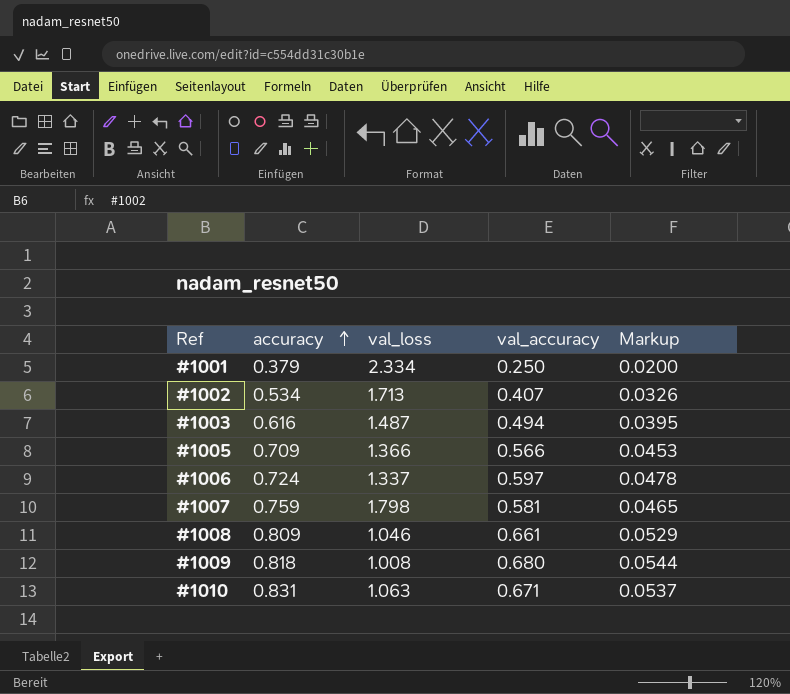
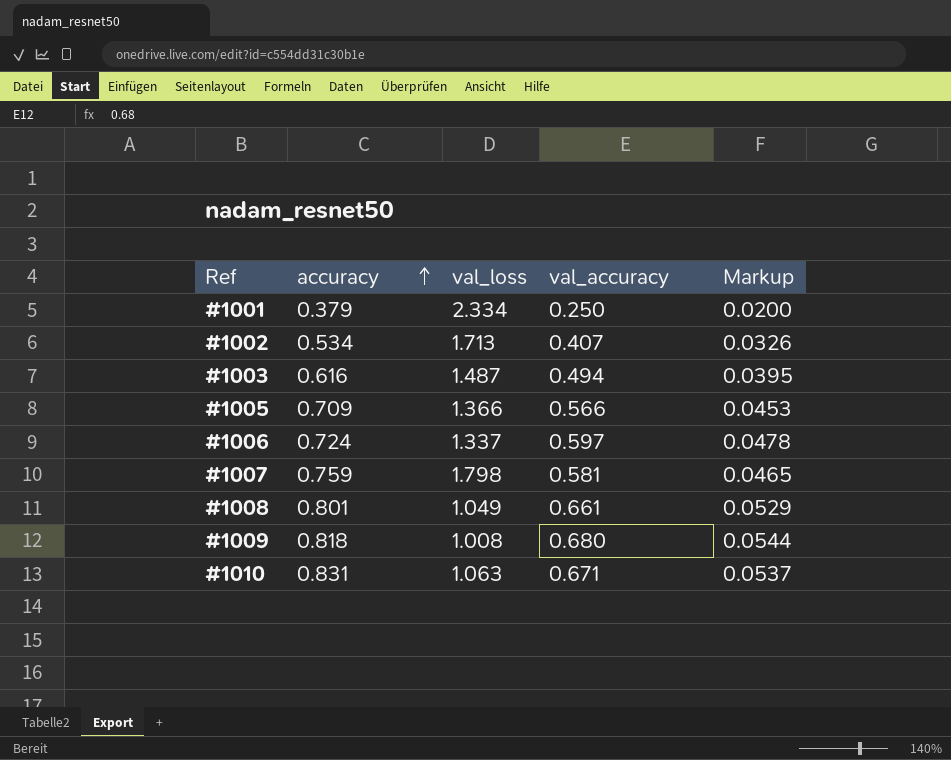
#1008 | accuracy: 0.809 -> 0.801
#1008 | val_loss: 1.046 -> 1.049

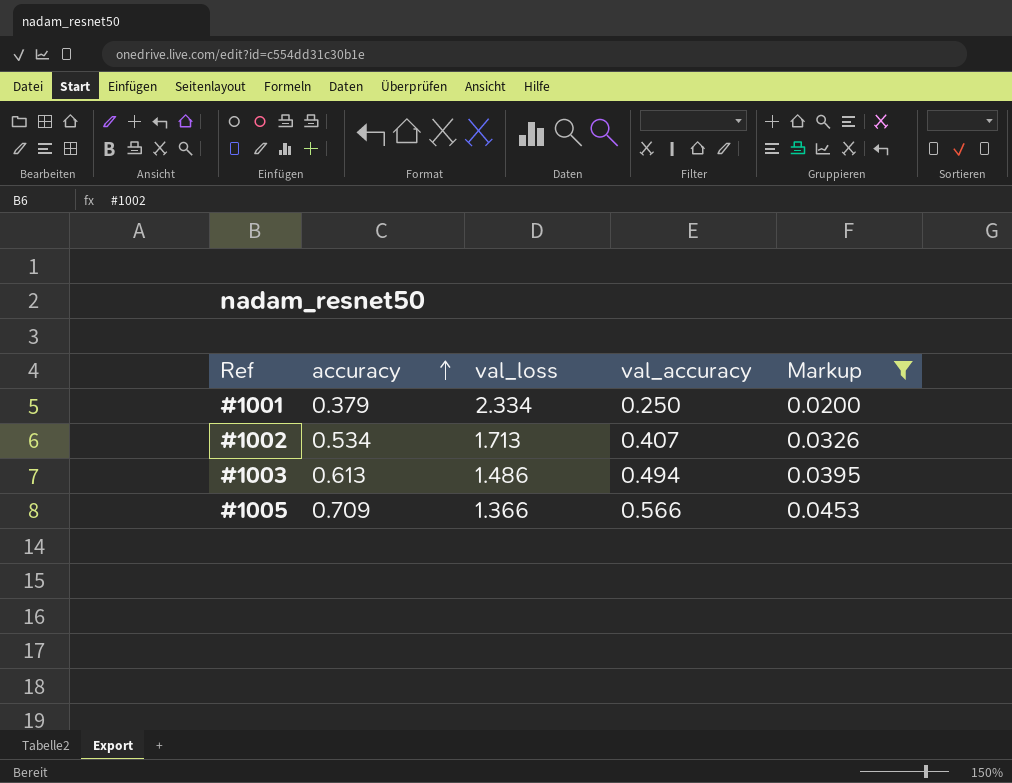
filter: none -> Markup <= 0.0453
#1003 | accuracy: 0.616 -> 0.613
#1003 | val_loss: 1.487 -> 1.486

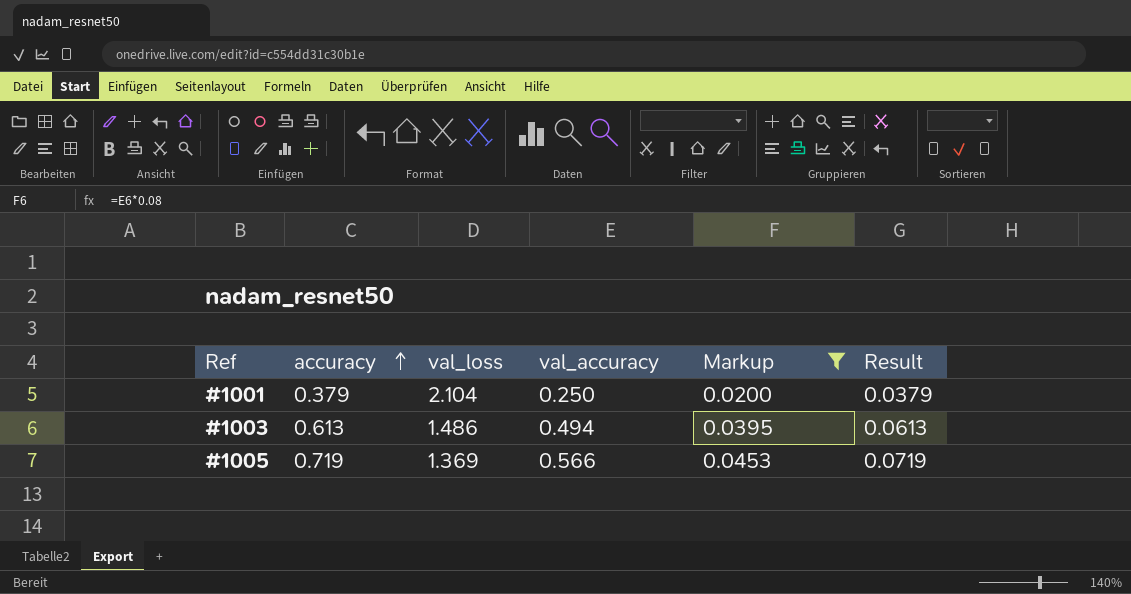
column Result | formula: none -> [accuracy] * 0.1
row #1002: 0.534 | 1.713 | 0.407 | 0.0326 -> none
#1001 | val_loss: 2.334 -> 2.104
#1005 | accuracy: 0.709 -> 0.719
#1005 | val_loss: 1.366 -> 1.369

